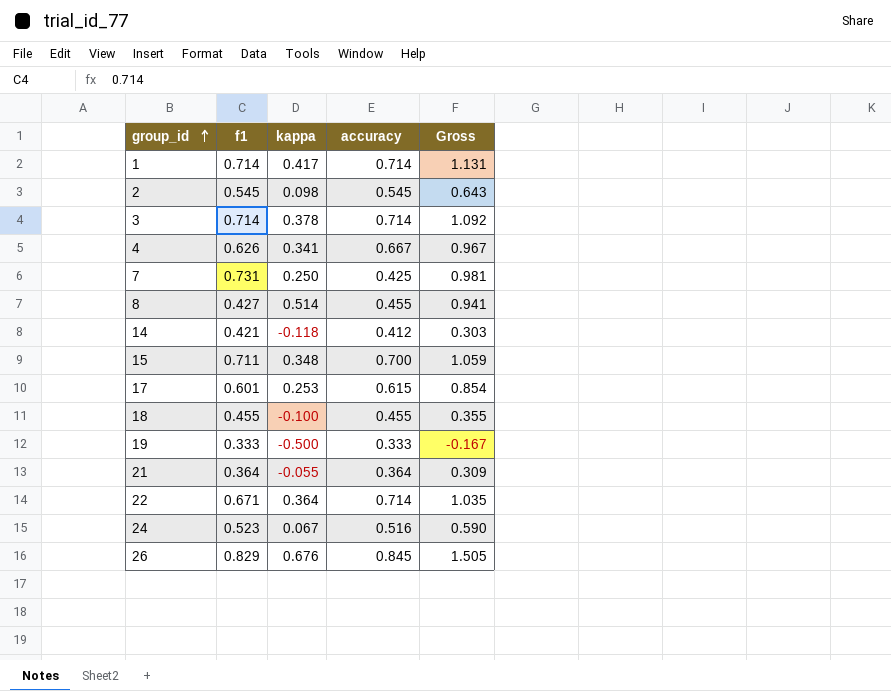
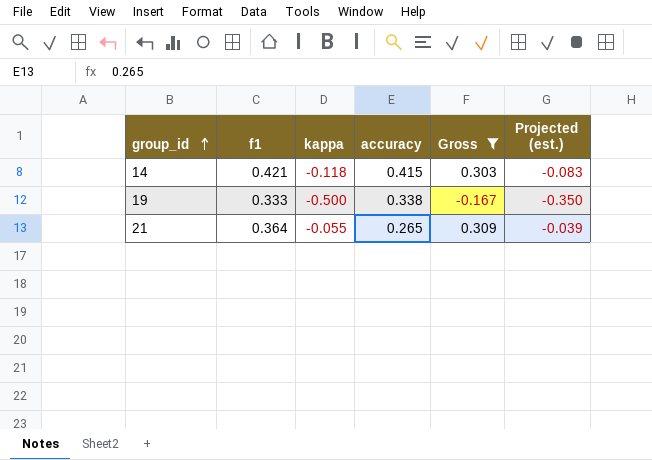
filter: none -> Gross <= 0.309
column Projected (est.) | formula: none -> [kappa] * 0.7
14 | accuracy: 0.412 -> 0.415
19 | accuracy: 0.333 -> 0.338
21 | accuracy: 0.364 -> 0.265

